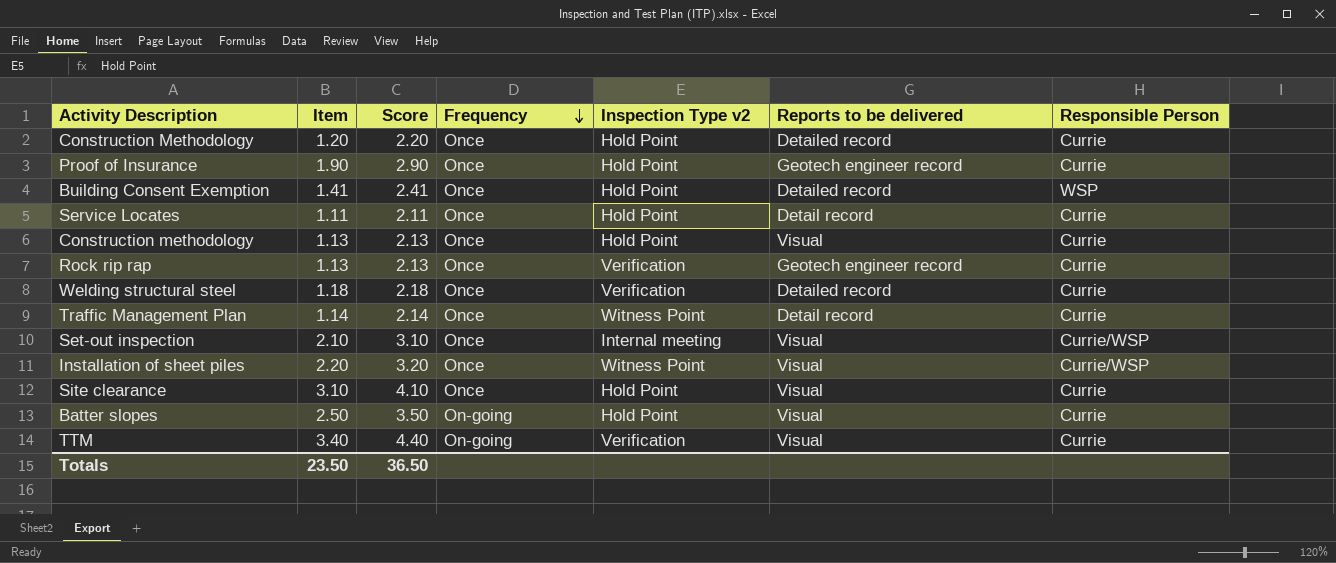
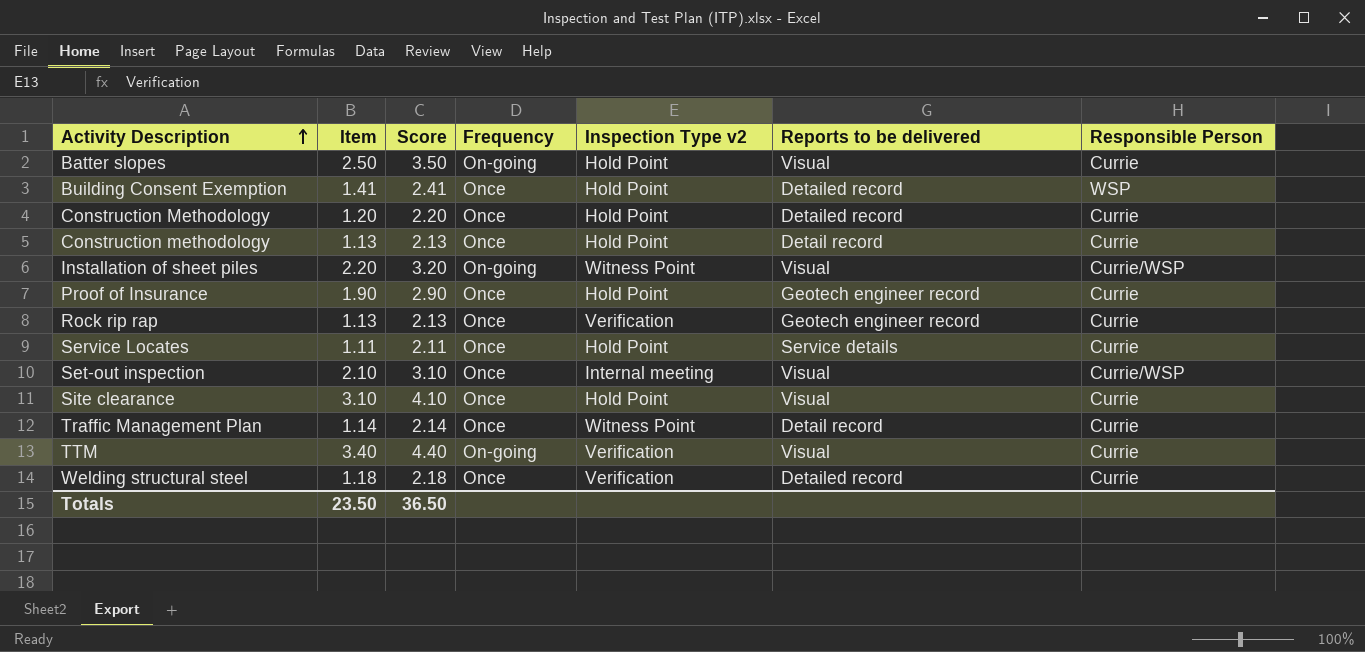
row order: Frequency descending -> Activity Description ascending
Construction methodology | Reports to be delivered: Visual -> Detail record
Installation of sheet piles | Frequency: Once -> On-going
Service Locates | Reports to be delivered: Detail record -> Service details

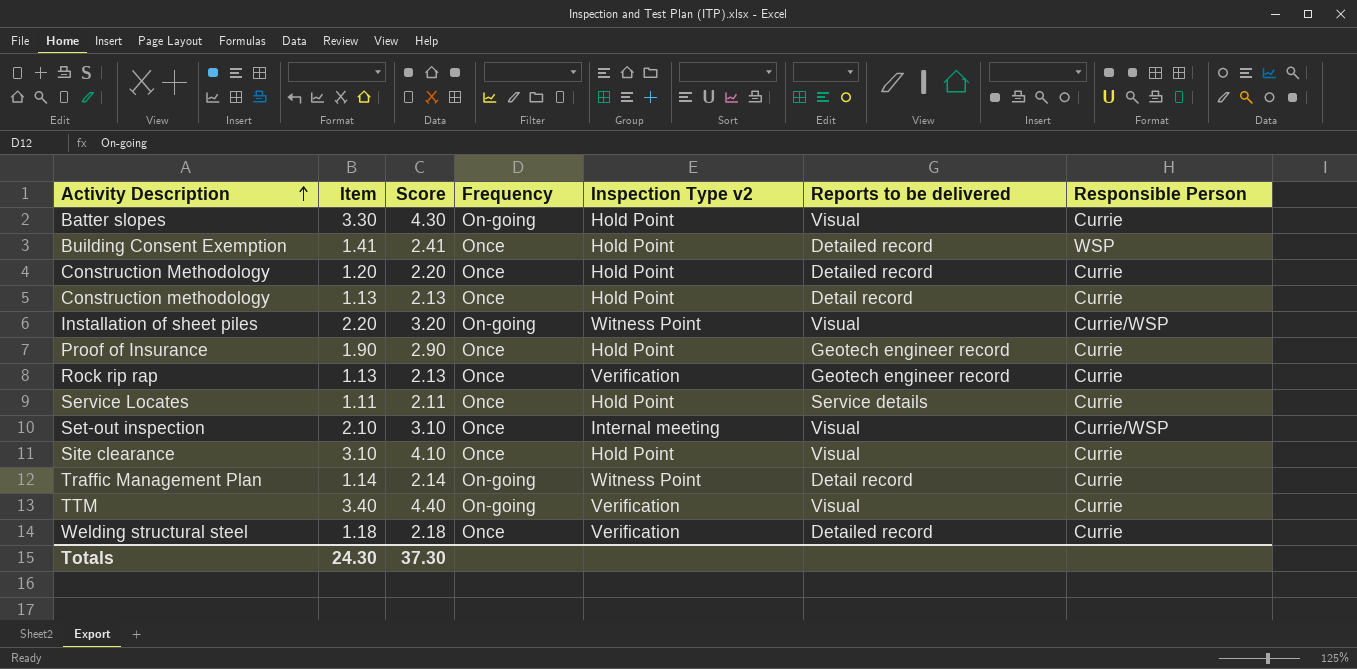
Batter slopes | Item: 2.50 -> 3.30
Batter slopes | Score: 3.50 -> 4.30
Traffic Management Plan | Frequency: Once -> On-going
Totals | Item: 23.50 -> 24.30
Totals | Score: 36.50 -> 37.30

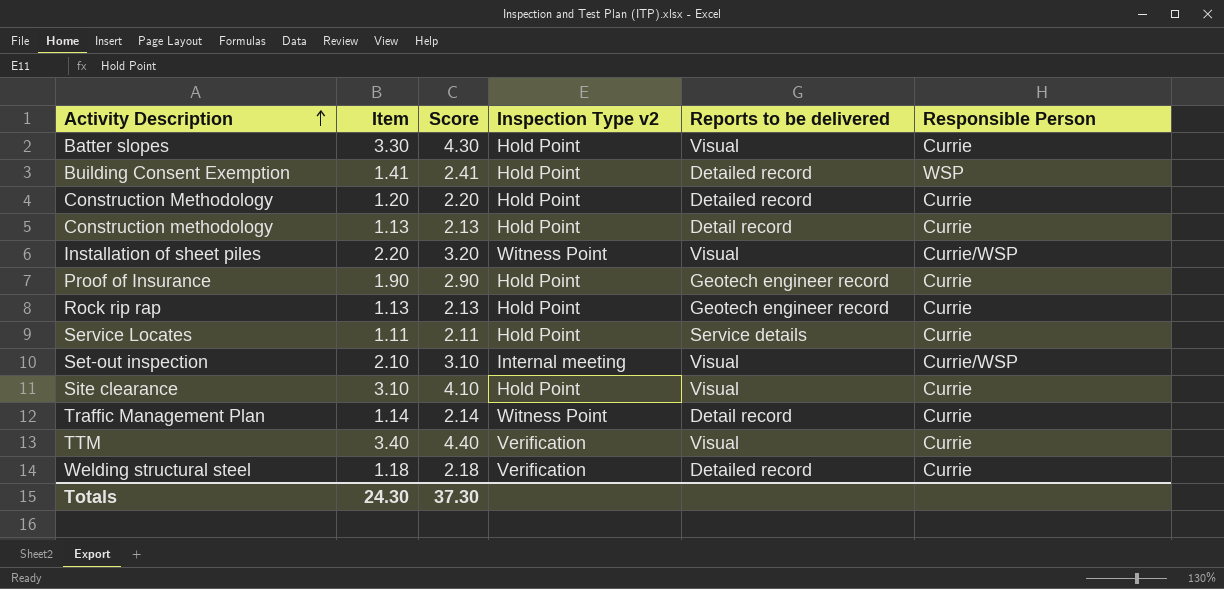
column Frequency | position: 4 -> none
Rock rip rap | Inspection Type v2: Verification -> Hold Point

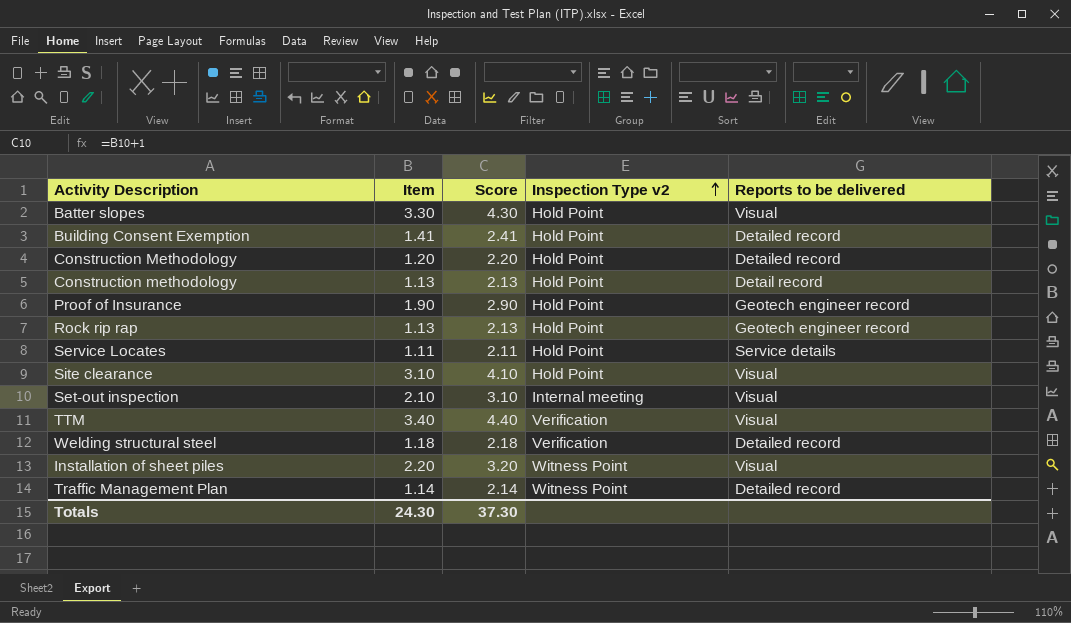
row order: Activity Description ascending -> Inspection Type v2 ascending
column Responsible Person | position: 6 -> none
Traffic Management Plan | Reports to be delivered: Detail record -> Detailed record

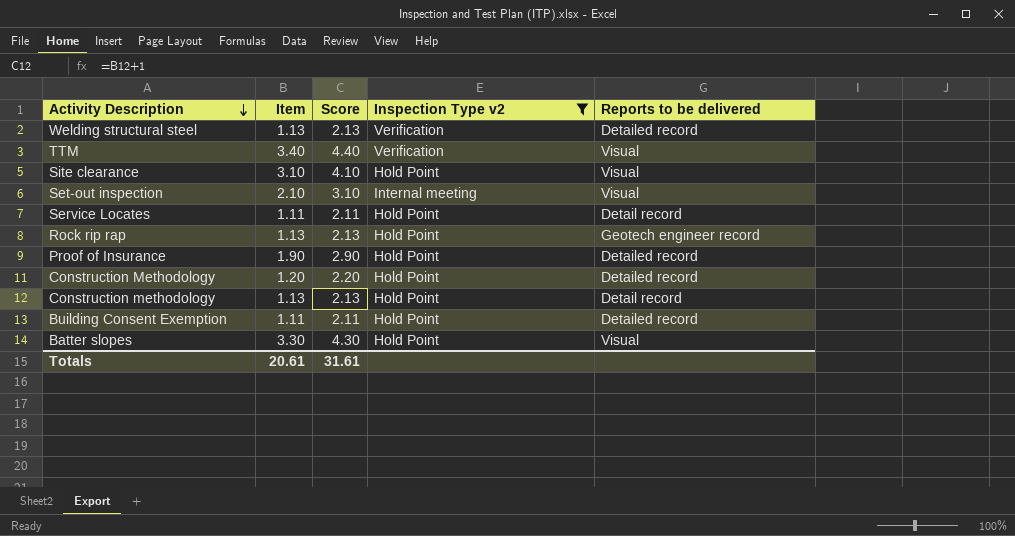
filter: none -> Inspection Type v2 != Witness Point
row order: Inspection Type v2 ascending -> Activity Description descending
Welding structural steel | Item: 1.18 -> 1.13
Welding structural steel | Score: 2.18 -> 2.13
Service Locates | Reports to be delivered: Service details -> Detail record
Proof of Insurance | Reports to be delivered: Geotech engineer record -> Detailed record
Building Consent Exemption | Item: 1.41 -> 1.11
Building Consent Exemption | Score: 2.41 -> 2.11
Totals | Item: 24.30 -> 20.61
Totals | Score: 37.30 -> 31.61

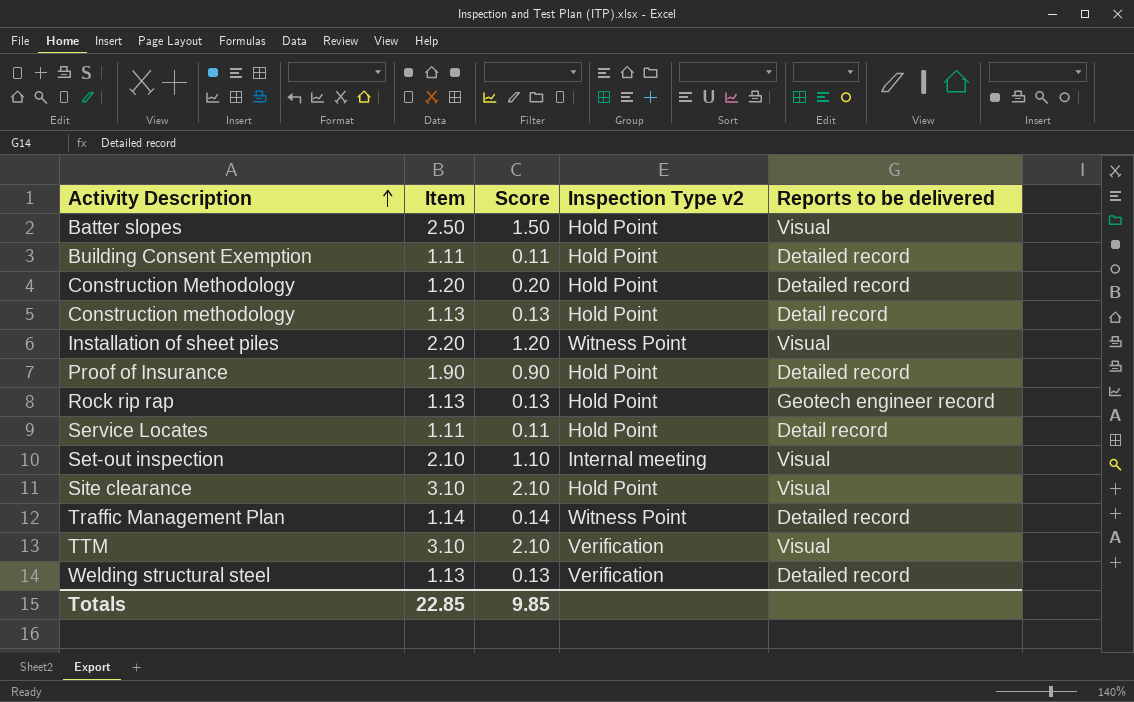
filter: Inspection Type v2 != Witness Point -> none
row order: Activity Description descending -> Activity Description ascending
column Score | formula: [Item] + 1 -> [Item] - 1
Batter slopes | Item: 3.30 -> 2.50
TTM | Item: 3.40 -> 3.10
Totals | Item: 20.61 -> 22.85
Totals | Score: 31.61 -> 9.85

